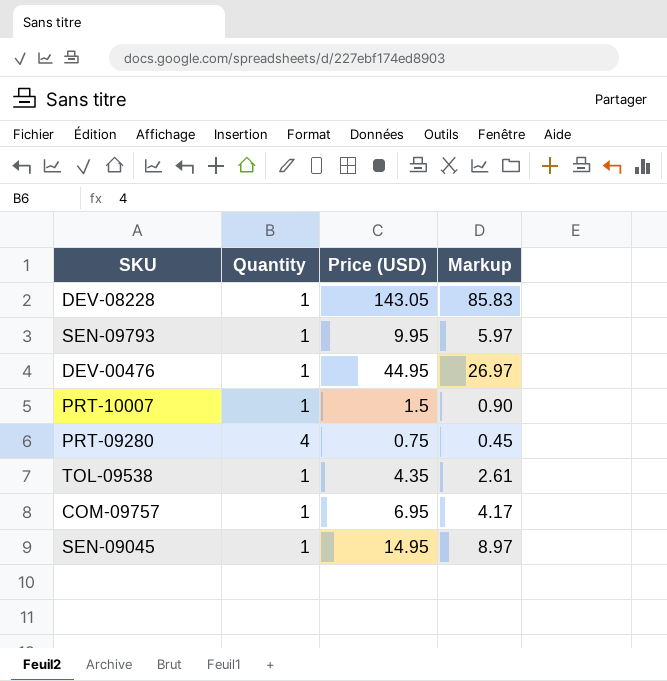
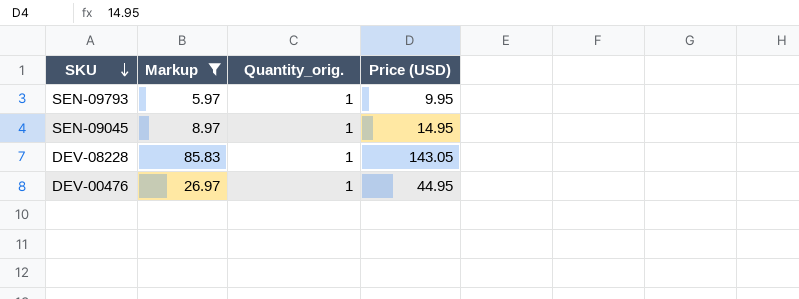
filter: none -> Markup >= 5.97
row order: none -> SKU descending
column Markup | position: 4 -> 2
column name: Quantity -> Quantity_orig.

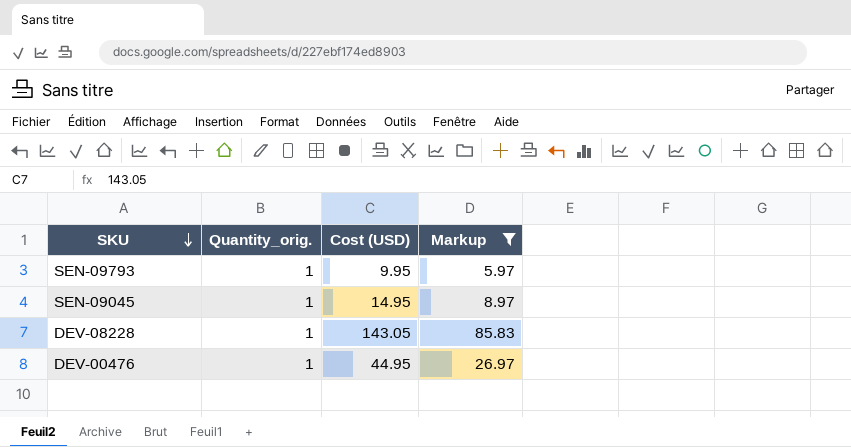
column name: Price (USD) -> Cost (USD)
column Markup | position: 2 -> 4

